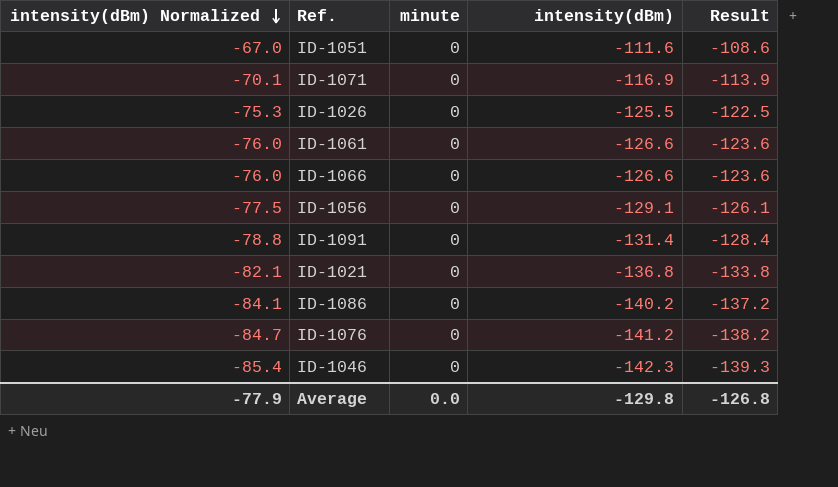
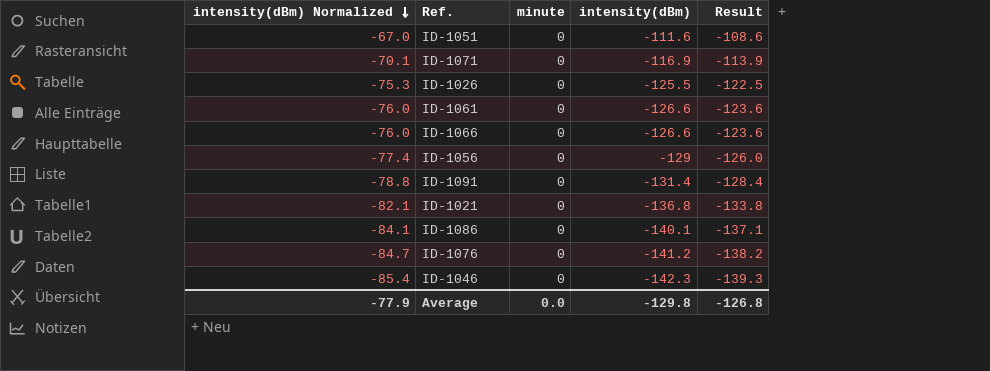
ID-1056 | intensity(dBm) Normalized: -77.5 -> -77.4
ID-1056 | intensity(dBm): -129.1 -> -129
ID-1056 | Result: -126.1 -> -126.0
ID-1086 | intensity(dBm): -140.2 -> -140.1
ID-1086 | Result: -137.2 -> -137.1

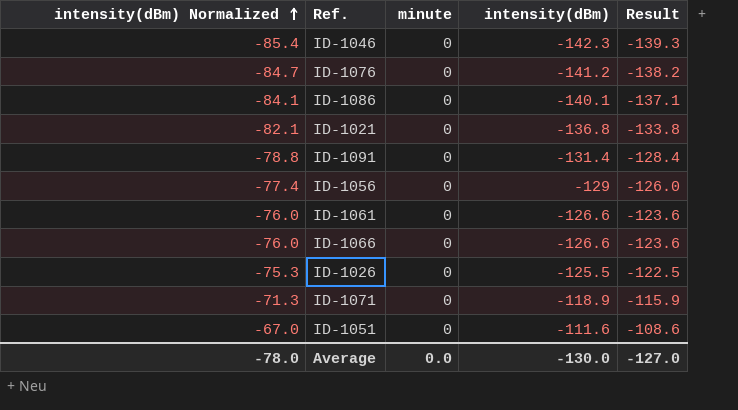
row order: intensity(dBm) Normalized descending -> intensity(dBm) Normalized ascending
ID-1071 | intensity(dBm) Normalized: -70.1 -> -71.3
ID-1071 | intensity(dBm): -116.9 -> -118.9
ID-1071 | Result: -113.9 -> -115.9
Average | intensity(dBm) Normalized: -77.9 -> -78.0
Average | intensity(dBm): -129.8 -> -130.0
Average | Result: -126.8 -> -127.0

